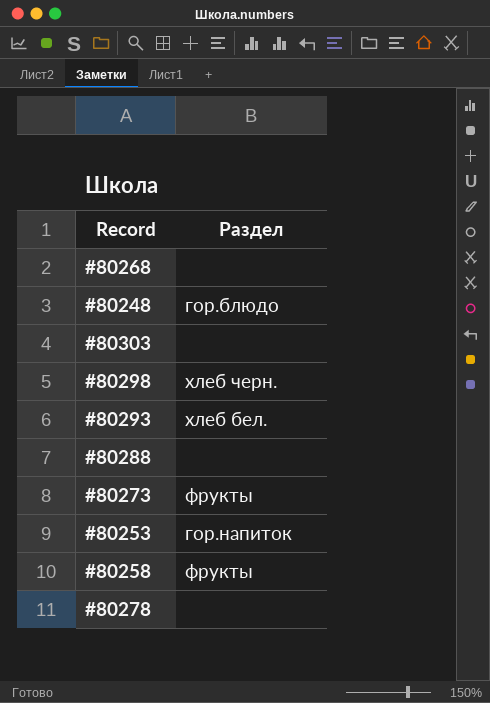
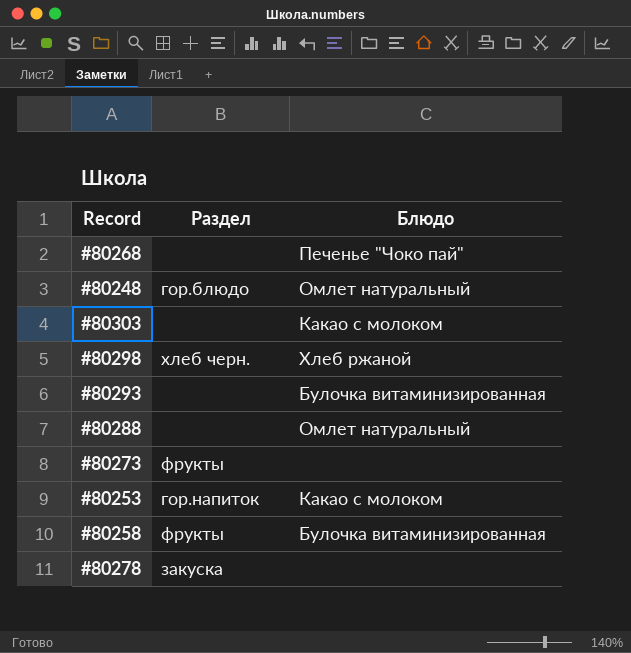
column Блюдо | position: none -> 3
#80293 | Раздел: хлеб бел. -> none
#80278 | Раздел: none -> закуска

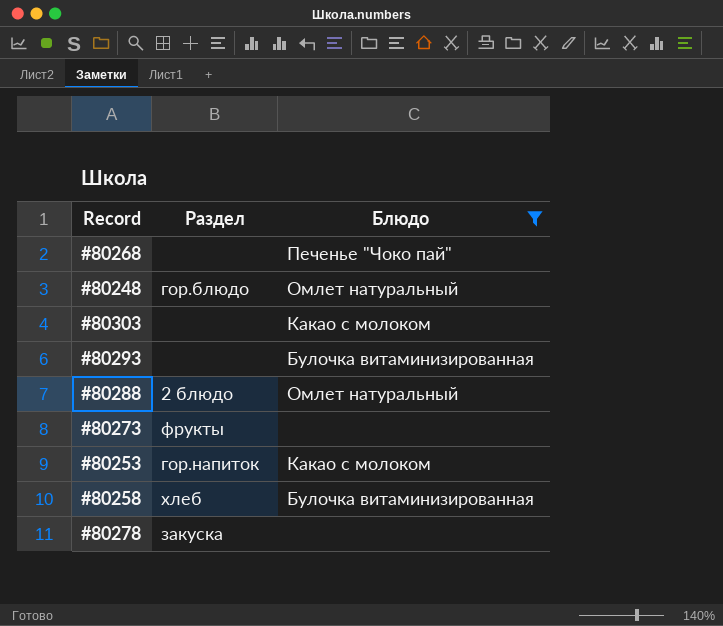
filter: none -> Блюдо != Хлеб ржаной
#80288 | Раздел: none -> 2 блюдо
#80258 | Раздел: фрукты -> хлеб

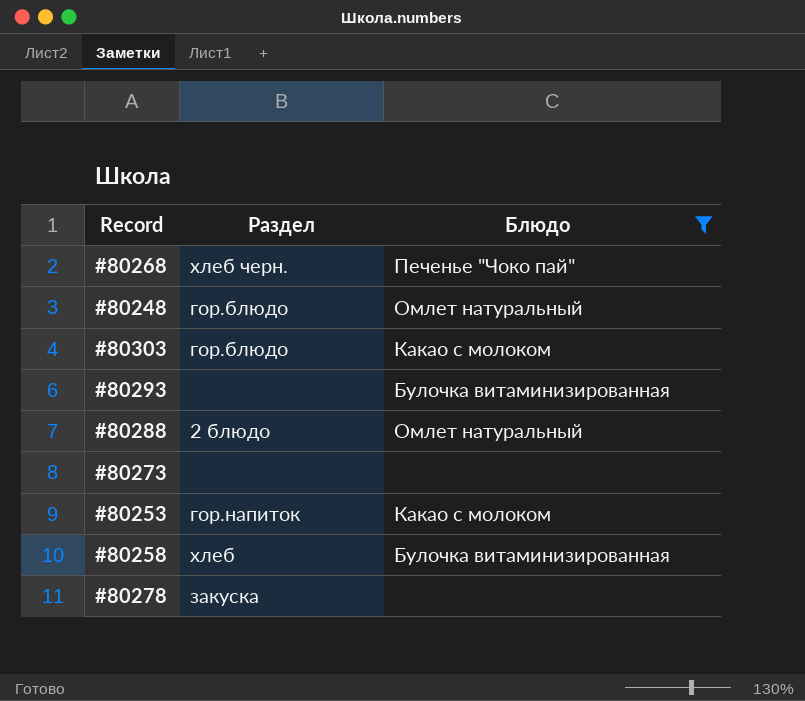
#80268 | Раздел: none -> хлеб черн.
#80303 | Раздел: none -> гор.блюдо
#80273 | Раздел: фрукты -> none

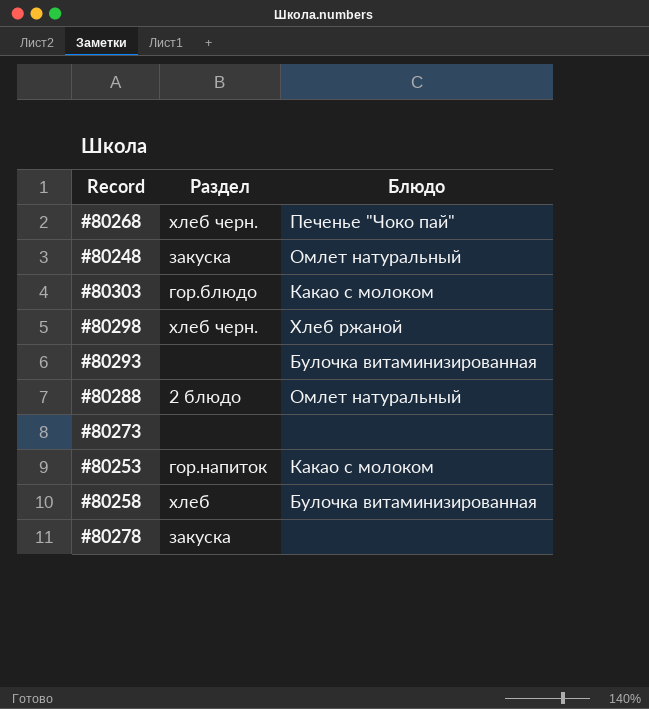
filter: Блюдо != Хлеб ржаной -> none
#80248 | Раздел: гор.блюдо -> закуска

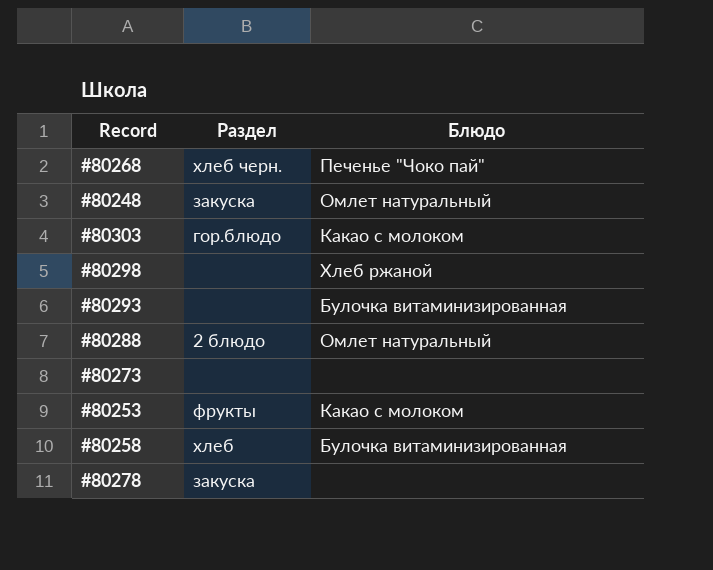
#80298 | Раздел: хлеб черн. -> none
#80253 | Раздел: гор.напиток -> фрукты

